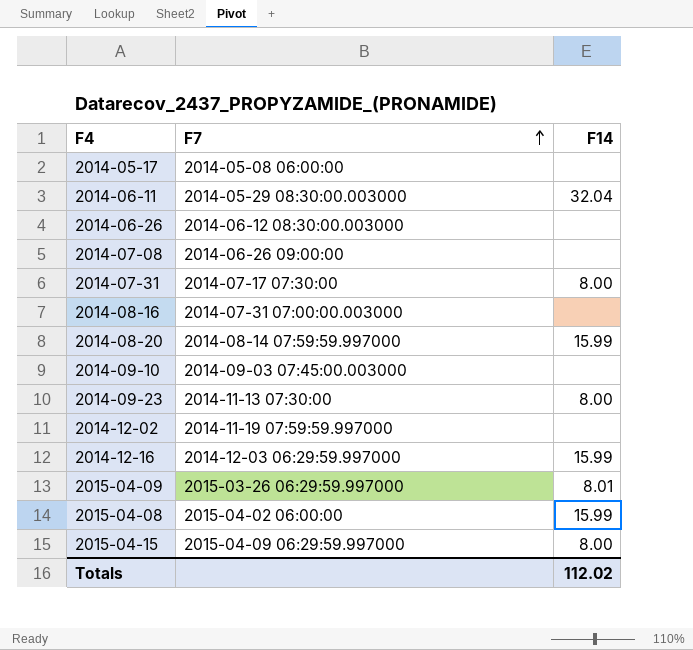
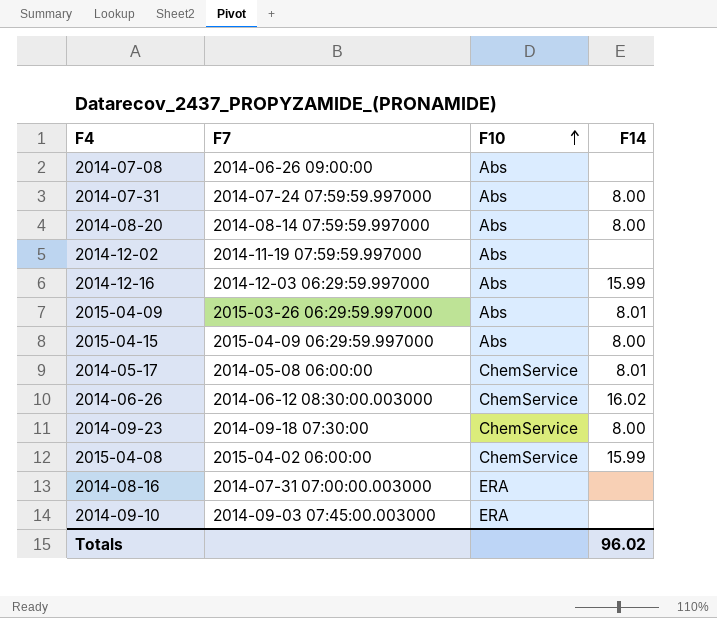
row order: F7 ascending -> F10 ascending
column F10 | position: none -> 3
row 2014-06-11: 2014-05-29 08:30:00.003000 | 32.04 -> none
2014-07-31 | F7: 2014-07-17 07:30:00 -> 2014-07-24 07:59:59.997000
2014-08-20 | F14: 15.99 -> 8.00
2014-05-17 | F14: none -> 8.01
2014-06-26 | F14: none -> 16.02
2014-09-23 | F7: 2014-11-13 07:30:00 -> 2014-09-18 07:30:00
Totals | F14: 112.02 -> 96.02

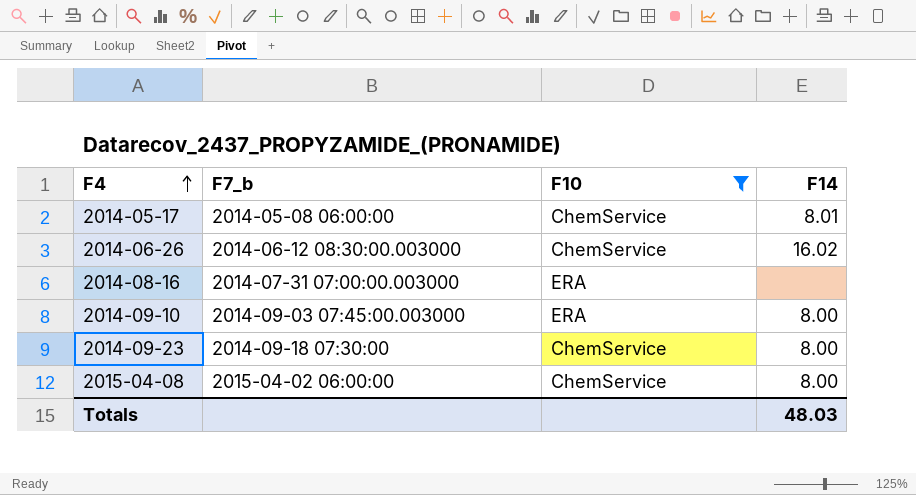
filter: none -> F10 != Abs
row order: F10 ascending -> F4 ascending
column name: F7 -> F7_b
2014-09-10 | F14: none -> 8.00
2015-04-08 | F14: 15.99 -> 8.00
Totals | F14: 96.02 -> 48.03

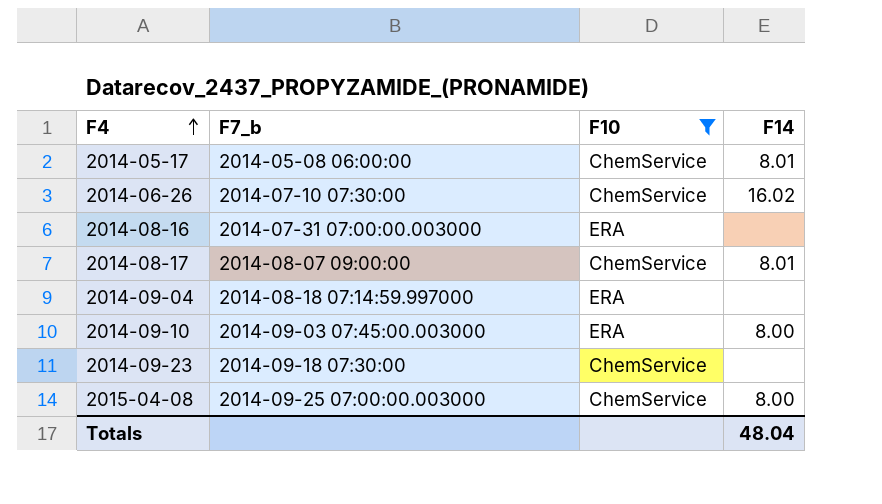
2014-06-26 | F7_b: 2014-06-12 08:30:00.003000 -> 2014-07-10 07:30:00
row 2014-08-17: none -> 2014-08-07 09:00:00 | ChemService | 8.01
row 2014-09-04: none -> 2014-08-18 07:14:59.997000 | ERA | none
2014-09-23 | F14: 8.00 -> none
2015-04-08 | F7_b: 2015-04-02 06:00:00 -> 2014-09-25 07:00:00.003000
Totals | F14: 48.03 -> 48.04

